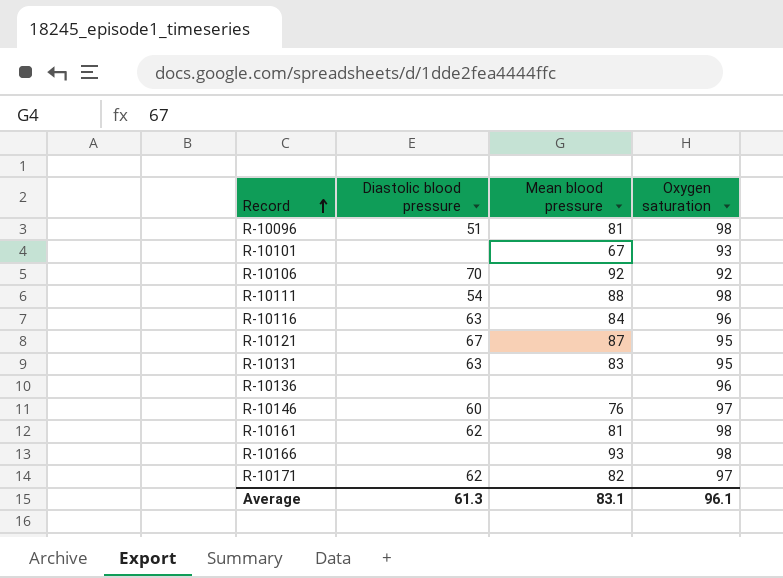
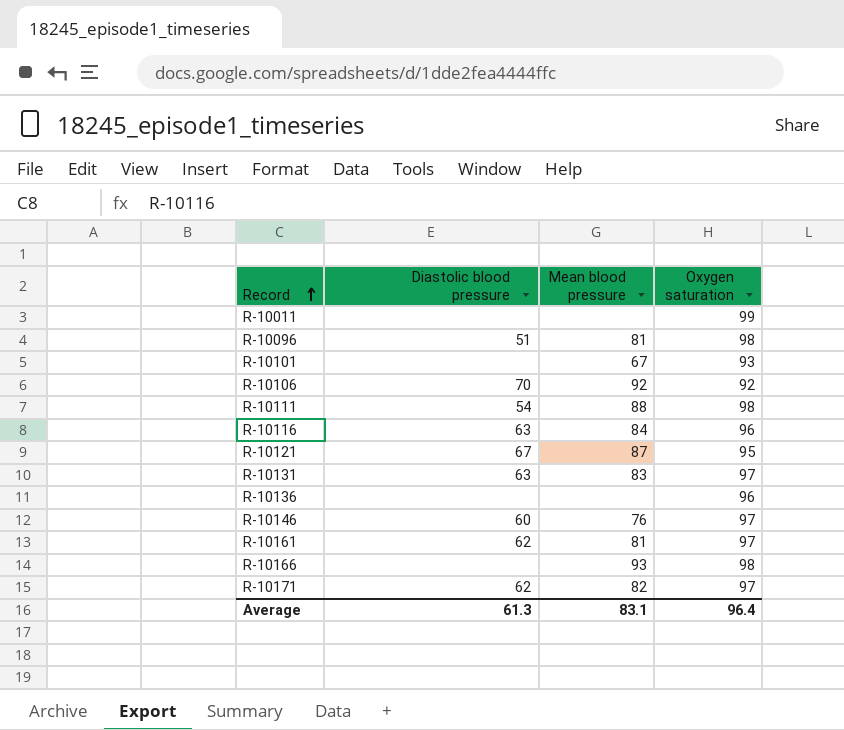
row R-10011: none -> none | none | 99
R-10131 | Oxygen saturation: 95 -> 97
R-10161 | Oxygen saturation: 98 -> 97
Average | Oxygen saturation: 96.1 -> 96.4

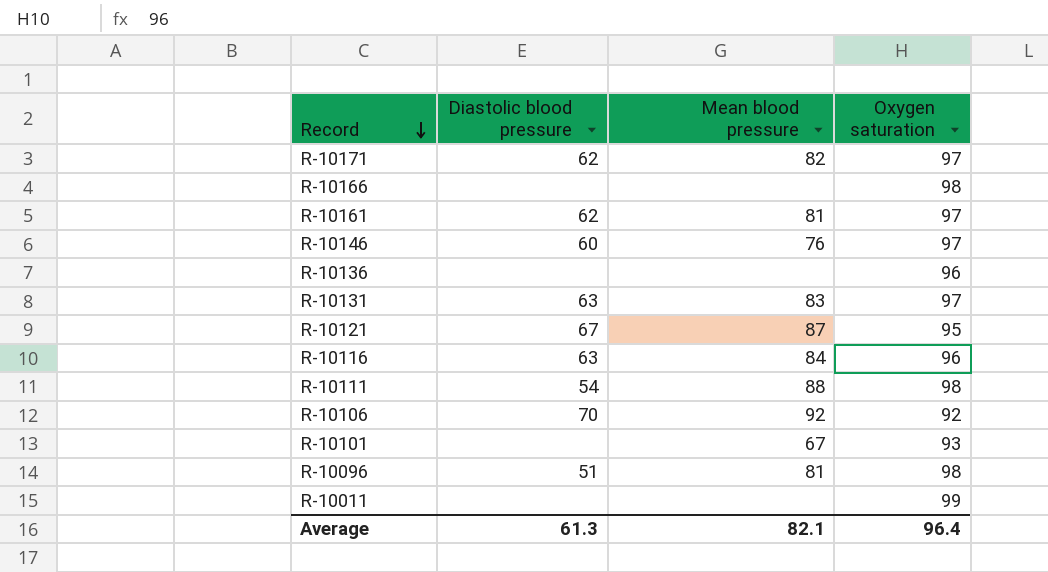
row order: Record ascending -> Record descending
R-10166 | Mean blood pressure: 93 -> none
Average | Mean blood pressure: 83.1 -> 82.1

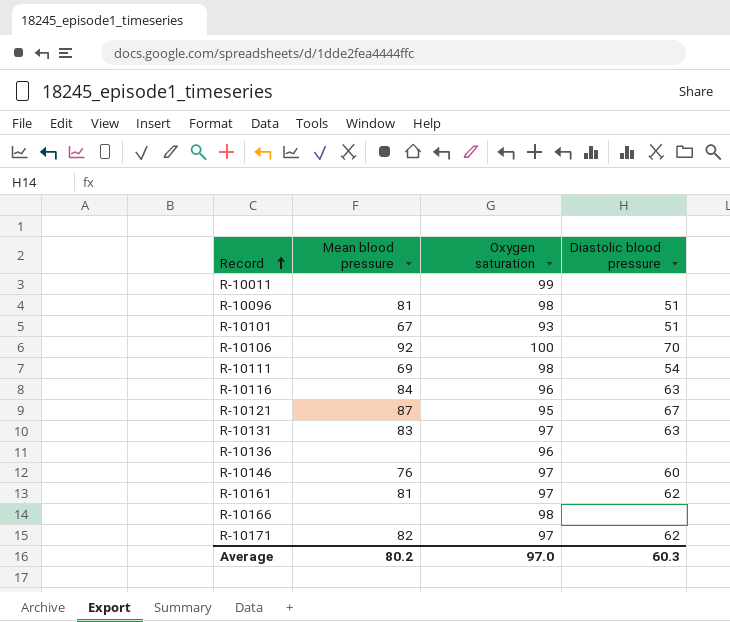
row order: Record descending -> Record ascending
column Diastolic blood pressure | position: 2 -> 4
R-10101 | Diastolic blood pressure: none -> 51
R-10106 | Oxygen saturation: 92 -> 100
R-10111 | Mean blood pressure: 88 -> 69
Average | Mean blood pressure: 82.1 -> 80.2
Average | Oxygen saturation: 96.4 -> 97.0
Average | Diastolic blood pressure: 61.3 -> 60.3

